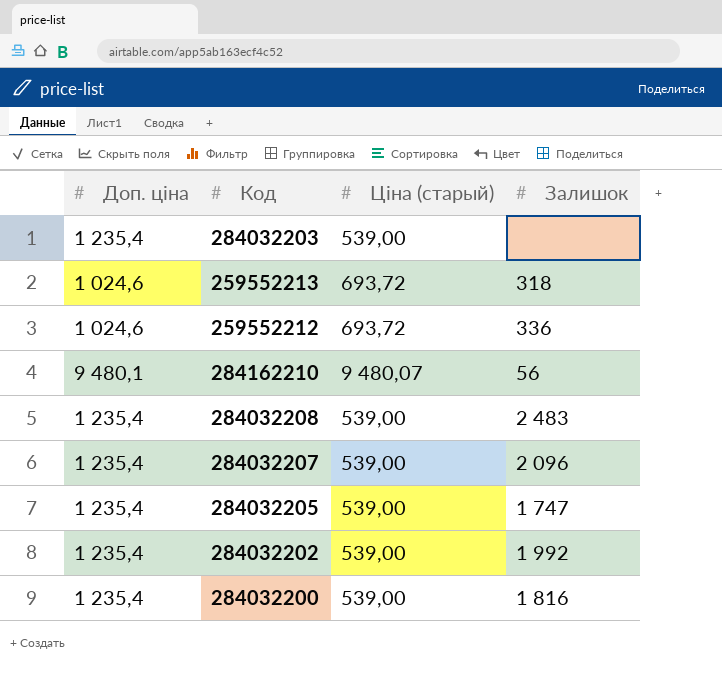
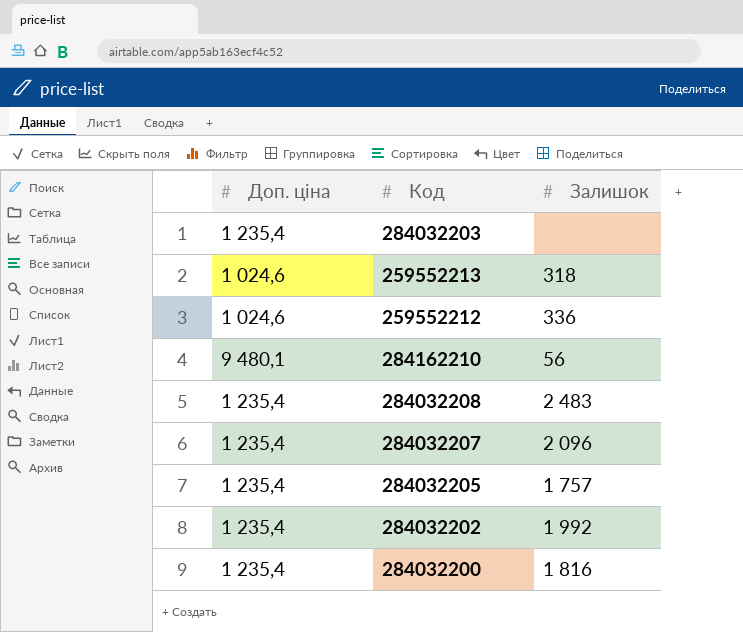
column Ціна (старый) | position: 3 -> none
284032205 | Залишок: 1 747 -> 1 757

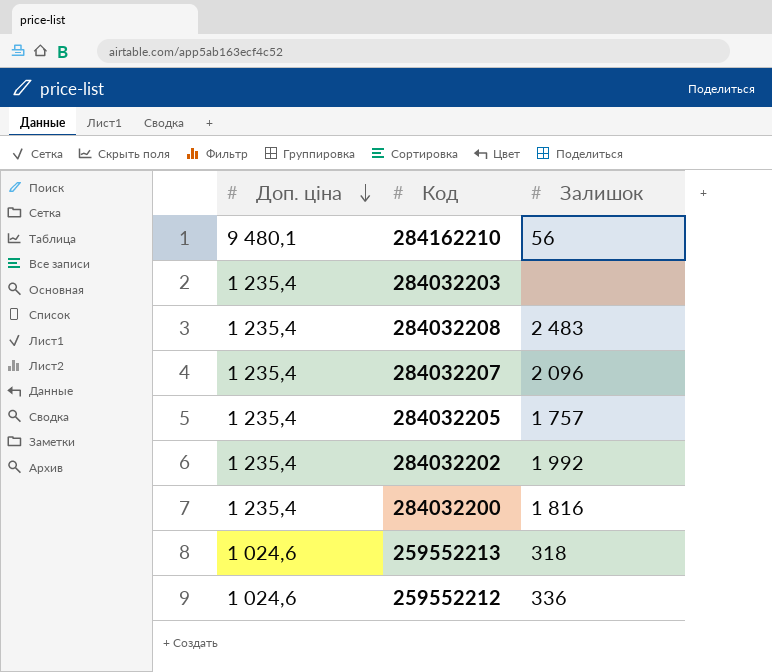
row order: none -> Доп. ціна descending

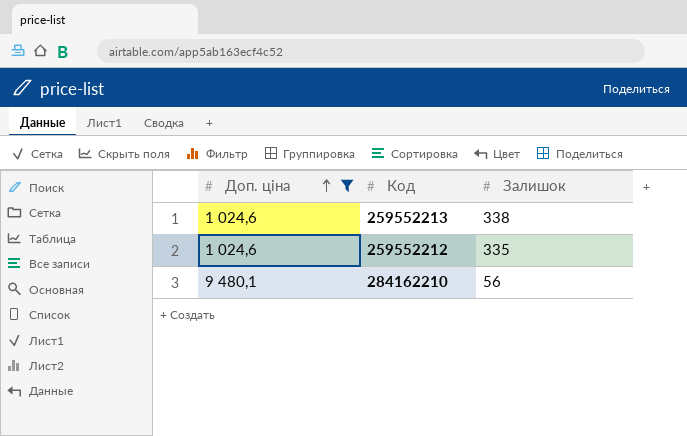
filter: none -> Доп. ціна != 1 235,4
row order: Доп. ціна descending -> Доп. ціна ascending
259552213 | Залишок: 318 -> 338
259552212 | Залишок: 336 -> 335

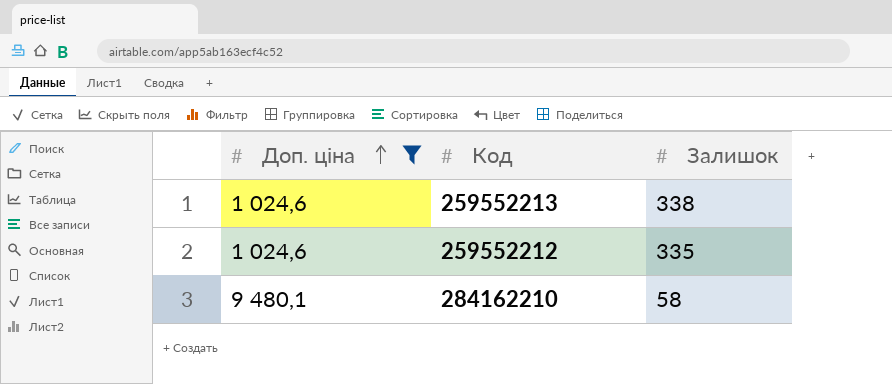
284162210 | Залишок: 56 -> 58

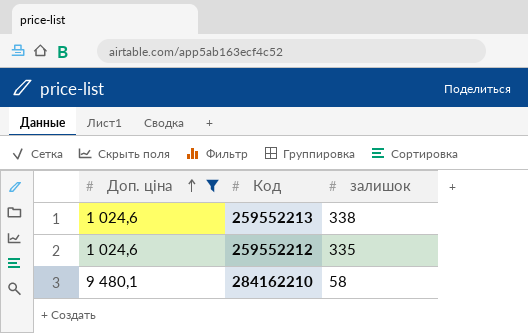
column name: Залишок -> залишок

